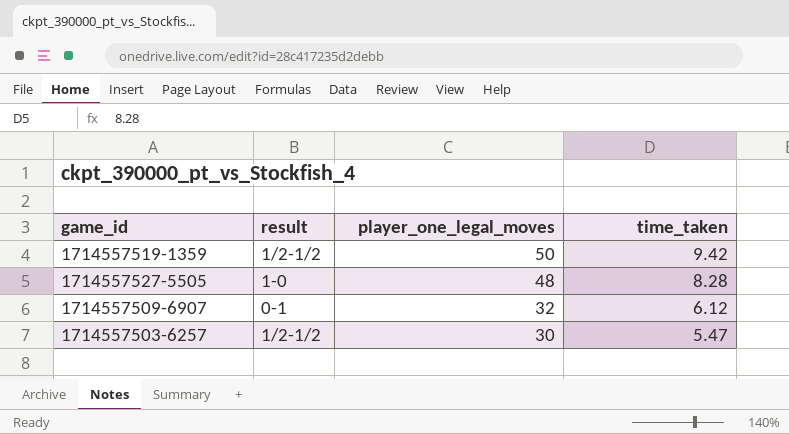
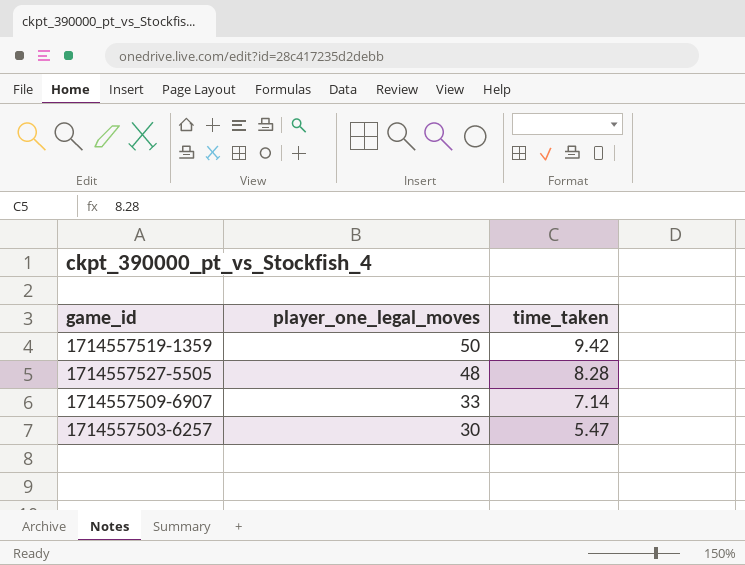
column result | position: 2 -> none
1714557509-6907 | player_one_legal_moves: 32 -> 33
1714557509-6907 | time_taken: 6.12 -> 7.14

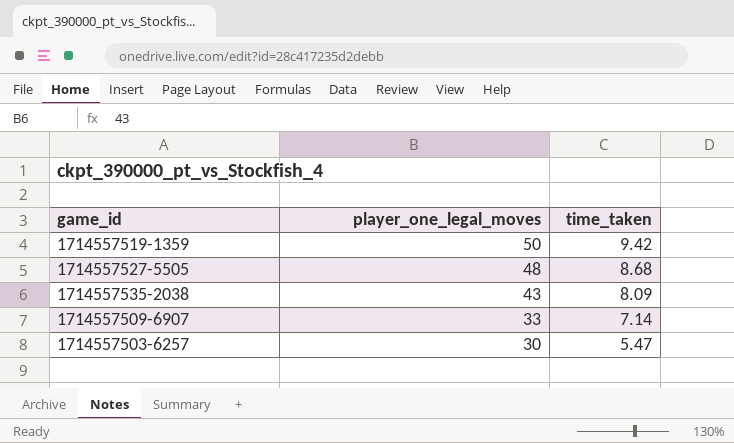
1714557527-5505 | time_taken: 8.28 -> 8.68
row 1714557535-2038: none -> 43 | 8.09

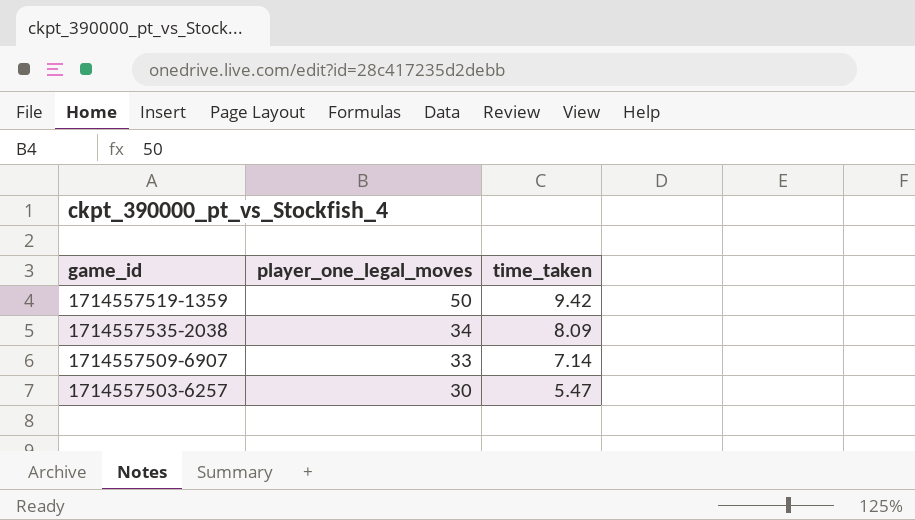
row 1714557527-5505: 48 | 8.68 -> none
1714557535-2038 | player_one_legal_moves: 43 -> 34

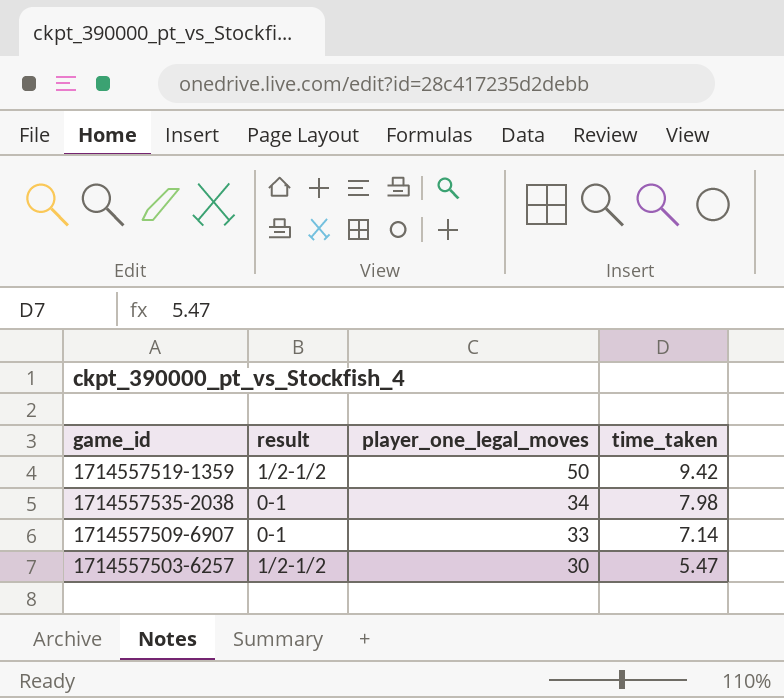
column result | position: none -> 2
1714557535-2038 | time_taken: 8.09 -> 7.98

